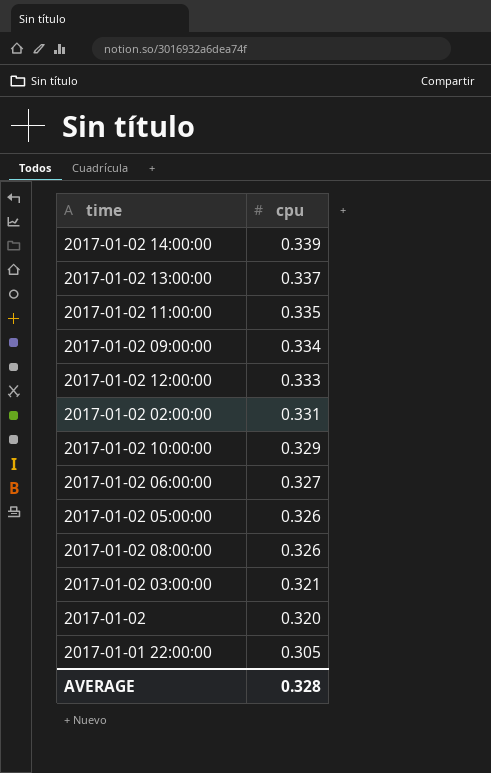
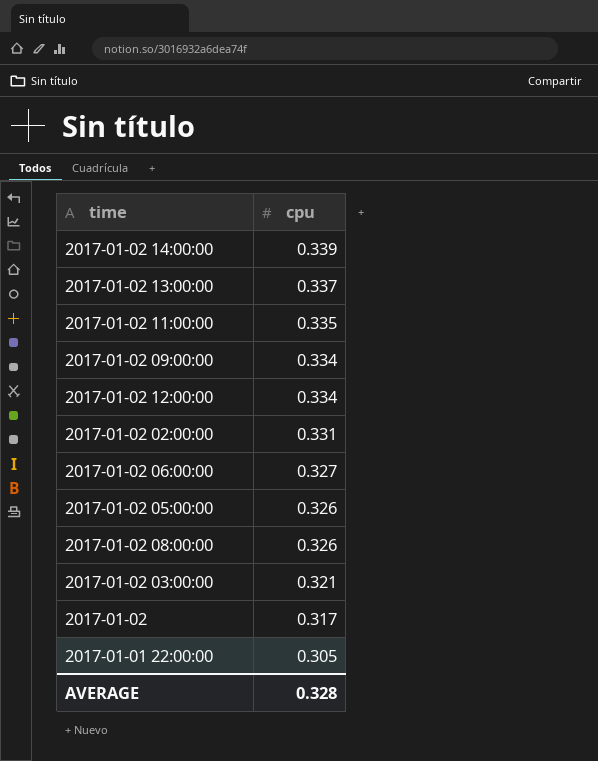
row 2017-01-02 10:00:00: 0.329 -> none
2017-01-02 12:00:00 | cpu: 0.333 -> 0.334
2017-01-02 | cpu: 0.320 -> 0.317

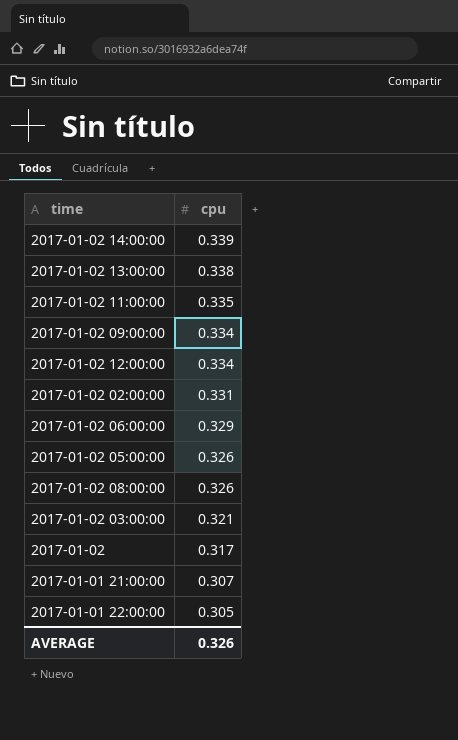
2017-01-02 13:00:00 | cpu: 0.337 -> 0.338
2017-01-02 06:00:00 | cpu: 0.327 -> 0.329
row 2017-01-01 21:00:00: none -> 0.307
AVERAGE | cpu: 0.328 -> 0.326

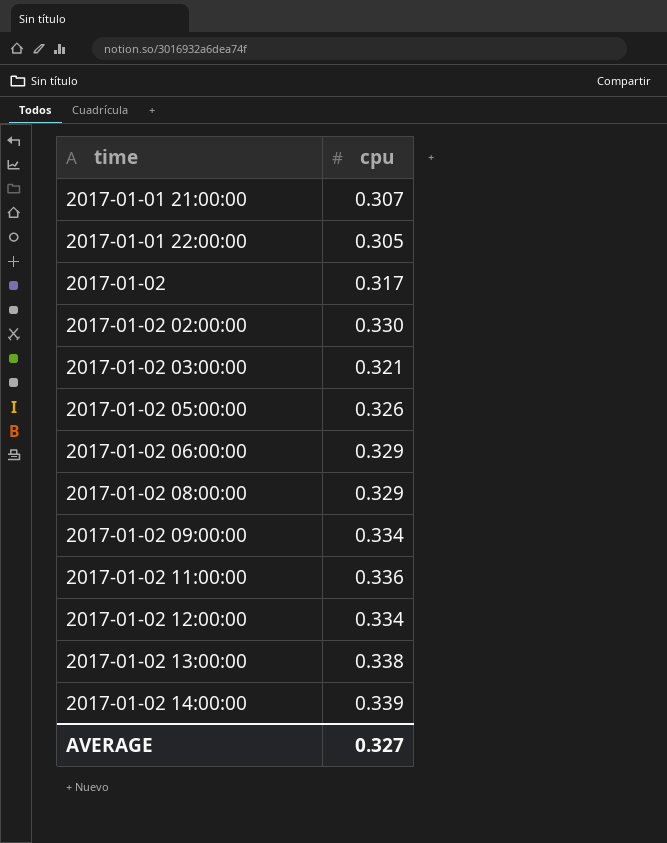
row order: cpu descending -> time ascending
2017-01-02 02:00:00 | cpu: 0.331 -> 0.330
2017-01-02 08:00:00 | cpu: 0.326 -> 0.329
2017-01-02 11:00:00 | cpu: 0.335 -> 0.336
AVERAGE | cpu: 0.326 -> 0.327

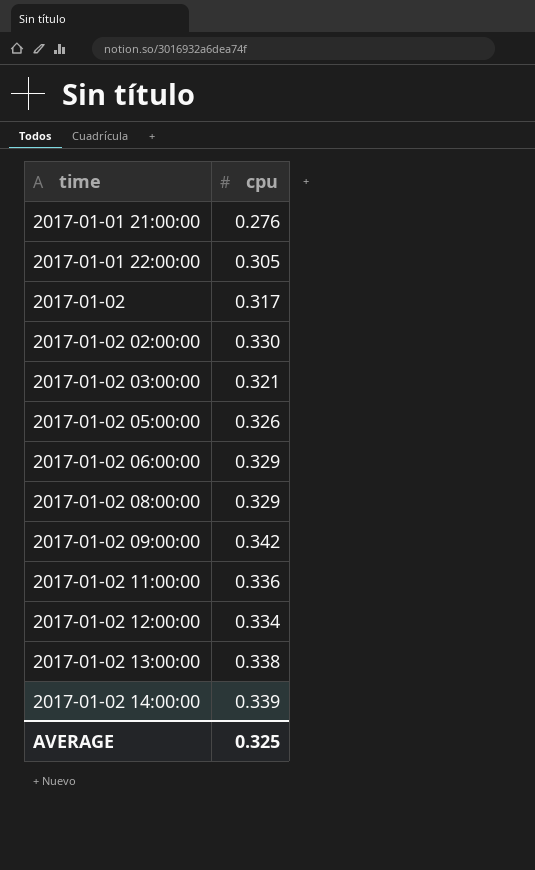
2017-01-01 21:00:00 | cpu: 0.307 -> 0.276
2017-01-02 09:00:00 | cpu: 0.334 -> 0.342
AVERAGE | cpu: 0.327 -> 0.325

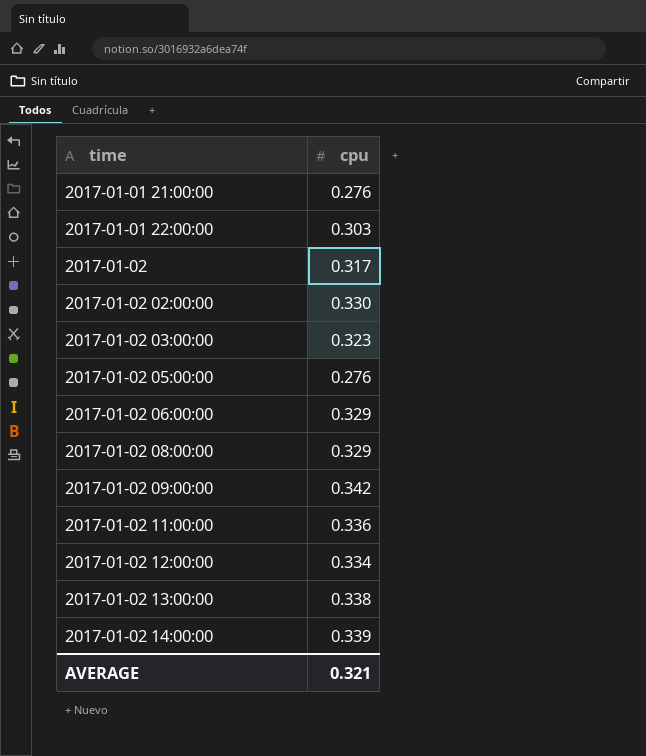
2017-01-01 22:00:00 | cpu: 0.305 -> 0.303
2017-01-02 03:00:00 | cpu: 0.321 -> 0.323
2017-01-02 05:00:00 | cpu: 0.326 -> 0.276
AVERAGE | cpu: 0.325 -> 0.321

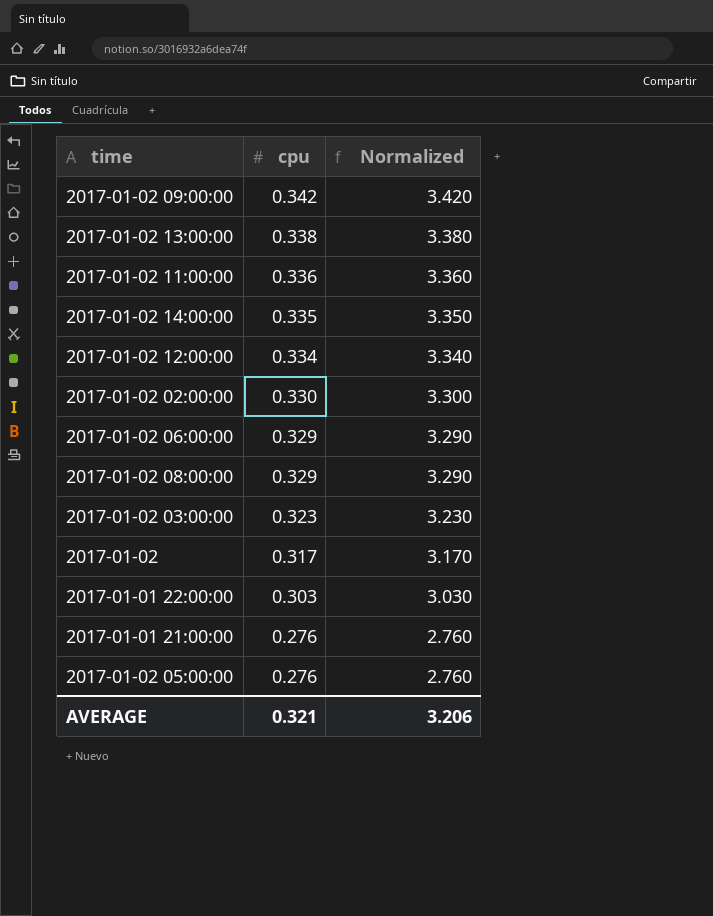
row order: time ascending -> cpu descending
column Normalized | formula: none -> [cpu] * 10
2017-01-02 14:00:00 | cpu: 0.339 -> 0.335

